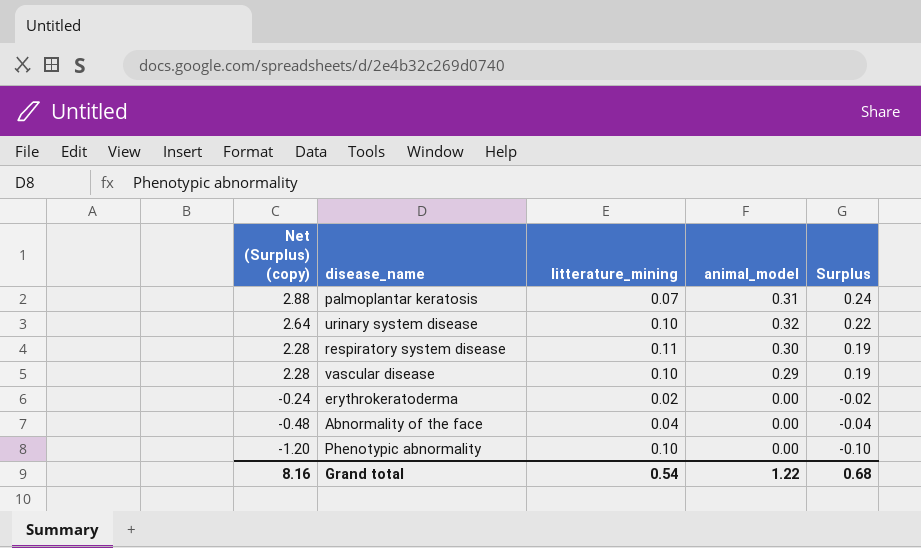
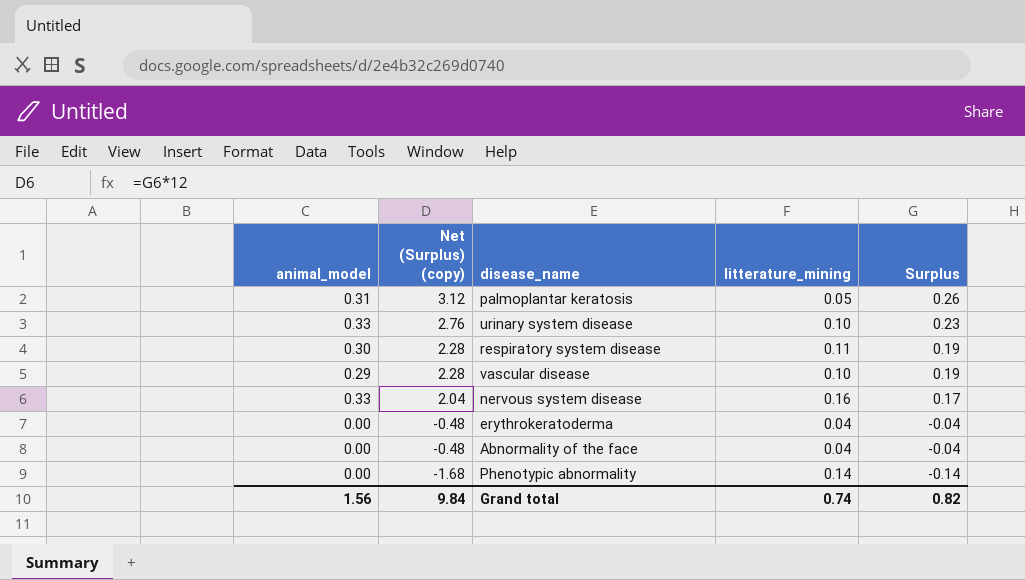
column animal_model | position: 4 -> 1
palmoplantar keratosis | Net (Surplus) (copy): 2.88 -> 3.12
palmoplantar keratosis | litterature_mining: 0.07 -> 0.05
palmoplantar keratosis | Surplus: 0.24 -> 0.26
urinary system disease | animal_model: 0.32 -> 0.33
urinary system disease | Net (Surplus) (copy): 2.64 -> 2.76
urinary system disease | Surplus: 0.22 -> 0.23
row nervous system disease: none -> 0.33 | 2.04 | 0.16 | 0.17
erythrokeratoderma | Net (Surplus) (copy): -0.24 -> -0.48
erythrokeratoderma | litterature_mining: 0.02 -> 0.04
erythrokeratoderma | Surplus: -0.02 -> -0.04
Phenotypic abnormality | Net (Surplus) (copy): -1.20 -> -1.68
Phenotypic abnormality | litterature_mining: 0.10 -> 0.14
Phenotypic abnormality | Surplus: -0.10 -> -0.14
Grand total | animal_model: 1.22 -> 1.56
Grand total | Net (Surplus) (copy): 8.16 -> 9.84
Grand total | litterature_mining: 0.54 -> 0.74
Grand total | Surplus: 0.68 -> 0.82

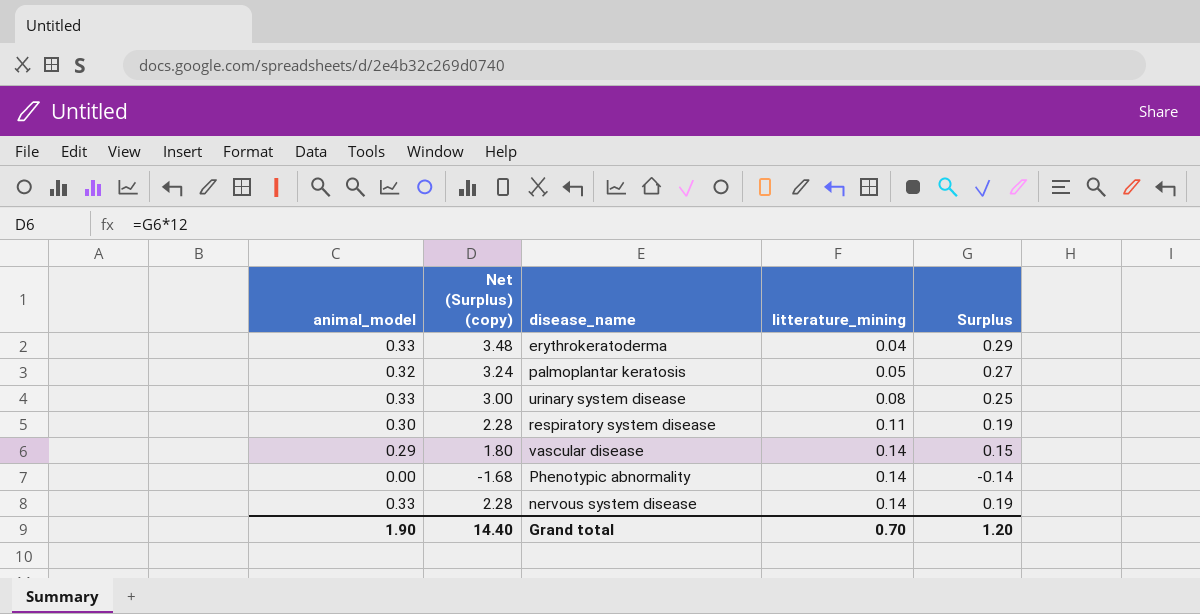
row order: Net (Surplus) (copy) descending -> litterature_mining ascending
row Abnormality of the face: 0.00 | -0.48 | 0.04 | -0.04 -> none
erythrokeratoderma | animal_model: 0.00 -> 0.33
erythrokeratoderma | Net (Surplus) (copy): -0.48 -> 3.48
erythrokeratoderma | Surplus: -0.04 -> 0.29
palmoplantar keratosis | animal_model: 0.31 -> 0.32
palmoplantar keratosis | Net (Surplus) (copy): 3.12 -> 3.24
palmoplantar keratosis | Surplus: 0.26 -> 0.27
urinary system disease | Net (Surplus) (copy): 2.76 -> 3.00
urinary system disease | litterature_mining: 0.10 -> 0.08
urinary system disease | Surplus: 0.23 -> 0.25
vascular disease | Net (Surplus) (copy): 2.28 -> 1.80
vascular disease | litterature_mining: 0.10 -> 0.14
vascular disease | Surplus: 0.19 -> 0.15
nervous system disease | Net (Surplus) (copy): 2.04 -> 2.28
nervous system disease | litterature_mining: 0.16 -> 0.14
nervous system disease | Surplus: 0.17 -> 0.19
Grand total | animal_model: 1.56 -> 1.90
Grand total | Net (Surplus) (copy): 9.84 -> 14.40
Grand total | litterature_mining: 0.74 -> 0.70
Grand total | Surplus: 0.82 -> 1.20

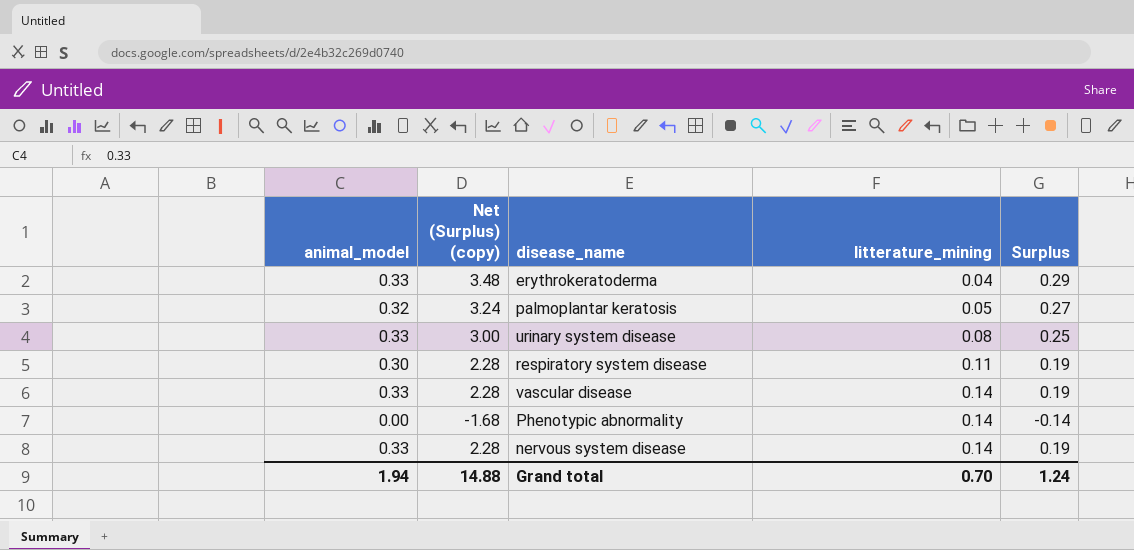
vascular disease | animal_model: 0.29 -> 0.33
vascular disease | Net (Surplus) (copy): 1.80 -> 2.28
vascular disease | Surplus: 0.15 -> 0.19
Grand total | animal_model: 1.90 -> 1.94
Grand total | Net (Surplus) (copy): 14.40 -> 14.88
Grand total | Surplus: 1.20 -> 1.24

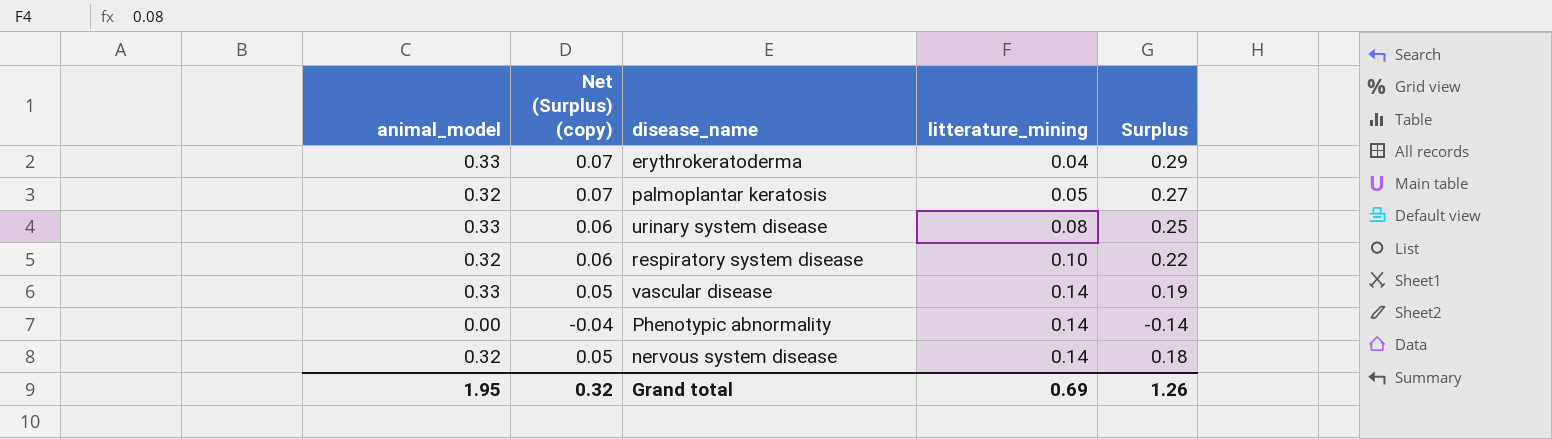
column Net (Surplus) (copy) | formula: [Surplus] * 12 -> [Surplus] * 0.25
respiratory system disease | animal_model: 0.30 -> 0.32
respiratory system disease | litterature_mining: 0.11 -> 0.10
respiratory system disease | Surplus: 0.19 -> 0.22
nervous system disease | animal_model: 0.33 -> 0.32
nervous system disease | Surplus: 0.19 -> 0.18
Grand total | animal_model: 1.94 -> 1.95
Grand total | Net (Surplus) (copy): 14.88 -> 0.32
Grand total | litterature_mining: 0.70 -> 0.69
Grand total | Surplus: 1.24 -> 1.26

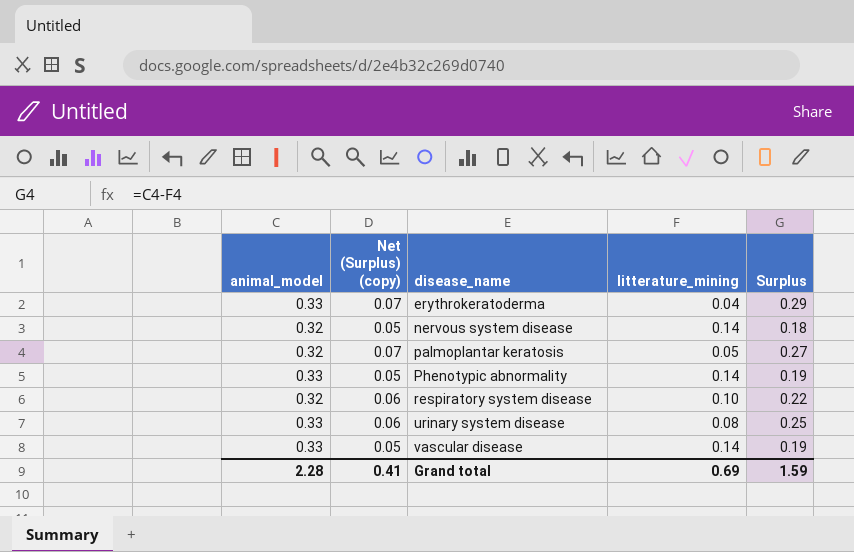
row order: litterature_mining ascending -> disease_name ascending
Phenotypic abnormality | animal_model: 0.00 -> 0.33
Phenotypic abnormality | Net (Surplus) (copy): -0.04 -> 0.05
Phenotypic abnormality | Surplus: -0.14 -> 0.19
Grand total | animal_model: 1.95 -> 2.28
Grand total | Net (Surplus) (copy): 0.32 -> 0.41
Grand total | Surplus: 1.26 -> 1.59

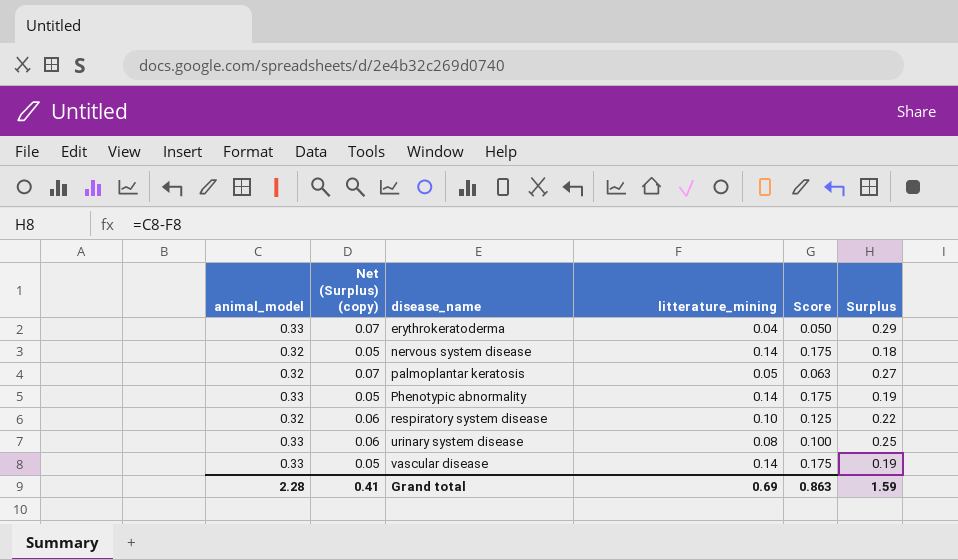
column Score | formula: none -> [litterature_mining] * 1.25

